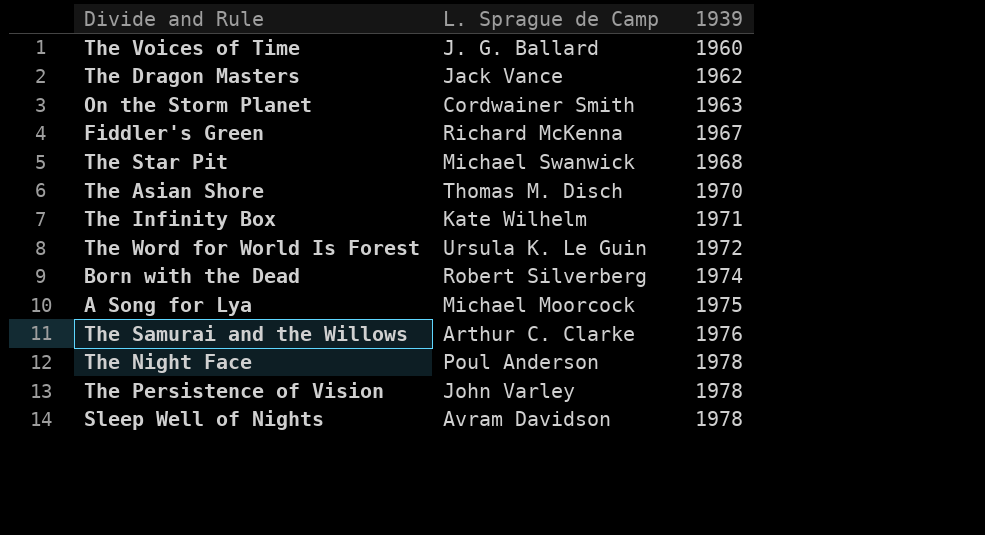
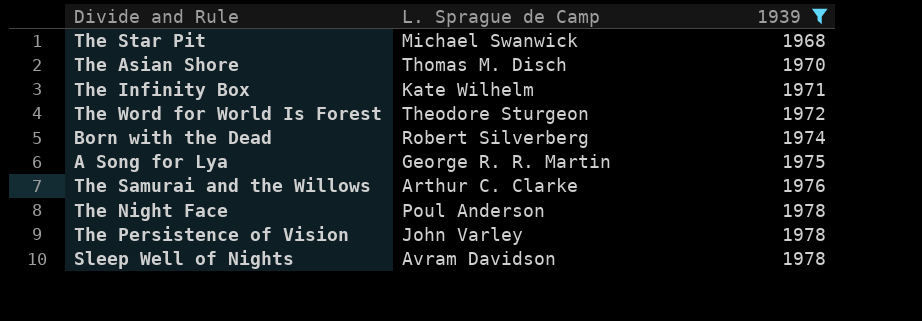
filter: none -> 1939 >= 1968
The Word for World Is Forest | L. Sprague de Camp: Ursula K. Le Guin -> Theodore Sturgeon
A Song for Lya | L. Sprague de Camp: Michael Moorcock -> George R. R. Martin

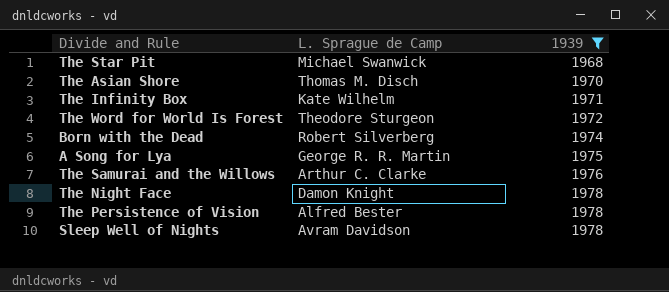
The Night Face | L. Sprague de Camp: Poul Anderson -> Damon Knight
The Persistence of Vision | L. Sprague de Camp: John Varley -> Alfred Bester

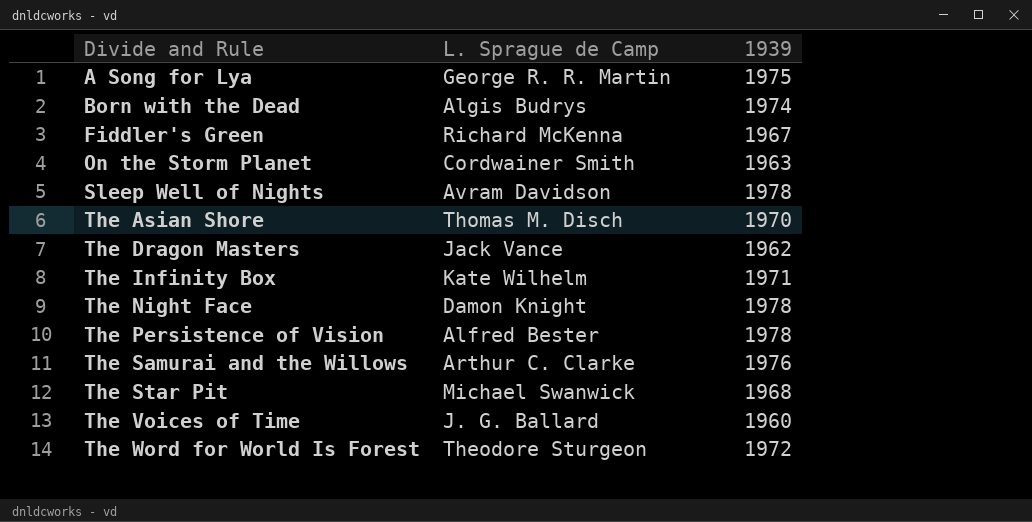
filter: 1939 >= 1968 -> none
row order: 1939 ascending -> Divide and Rule ascending
Born with the Dead | L. Sprague de Camp: Robert Silverberg -> Algis Budrys

